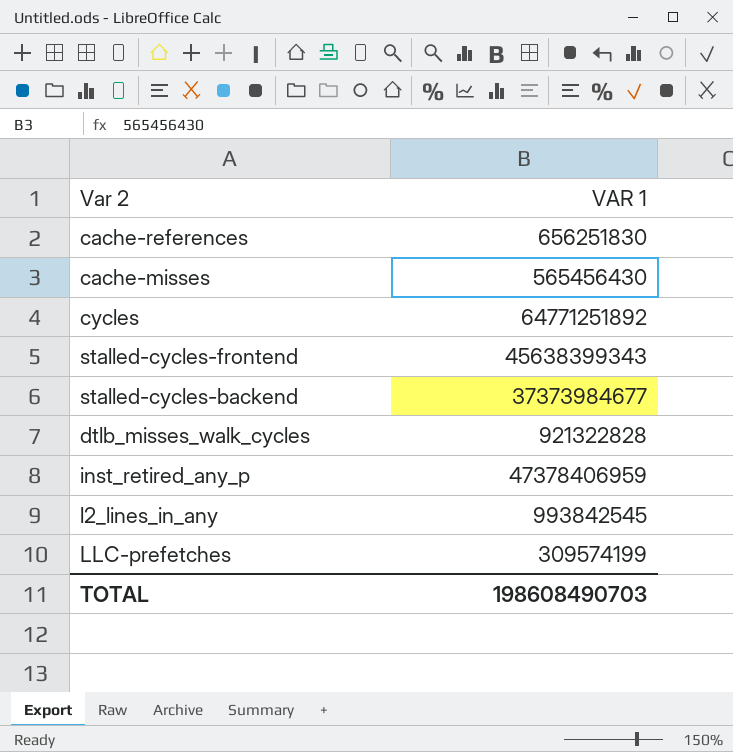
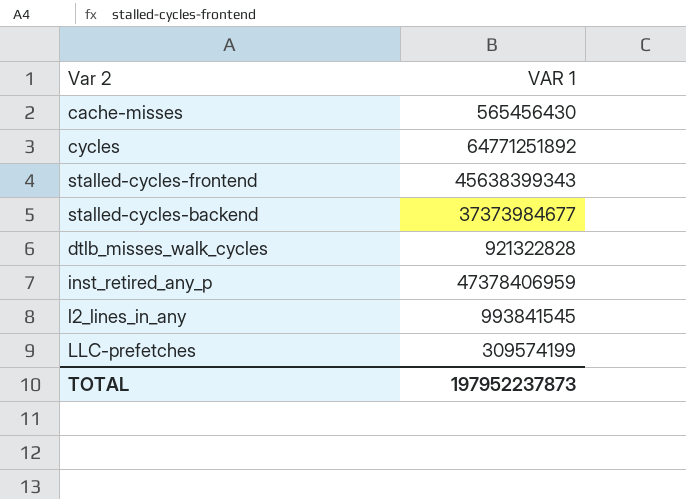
row cache-references: 656251830 -> none
l2_lines_in_any | VAR 1: 993842545 -> 993841545
TOTAL | VAR 1: 198608490703 -> 197952237873

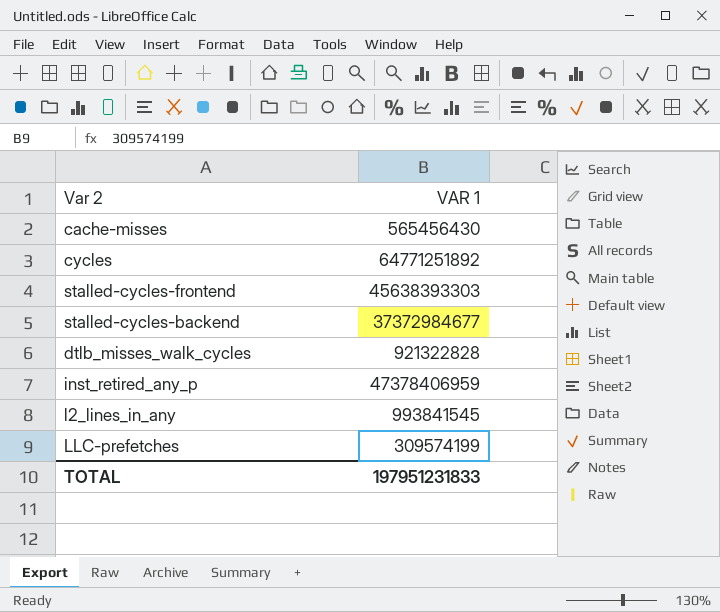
stalled-cycles-frontend | VAR 1: 45638399343 -> 45638393303
stalled-cycles-backend | VAR 1: 37373984677 -> 37372984677
TOTAL | VAR 1: 197952237873 -> 197951231833

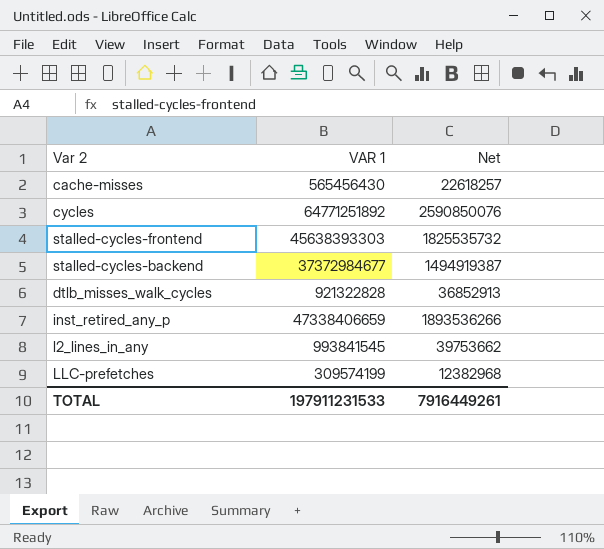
column Net | formula: none -> [VAR 1] * 0.04
inst_retired_any_p | VAR 1: 47378406959 -> 47338406659
TOTAL | VAR 1: 197951231833 -> 197911231533

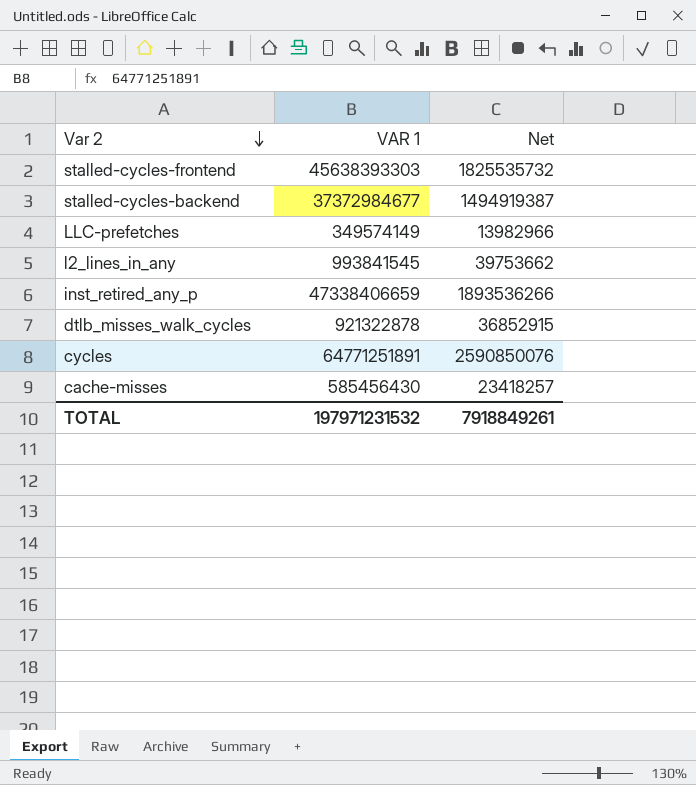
row order: none -> Var 2 descending
LLC-prefetches | VAR 1: 309574199 -> 349574149
LLC-prefetches | Net: 12382968 -> 13982966
dtlb_misses_walk_cycles | VAR 1: 921322828 -> 921322878
dtlb_misses_walk_cycles | Net: 36852913 -> 36852915
cycles | VAR 1: 64771251892 -> 64771251891
cache-misses | VAR 1: 565456430 -> 585456430
cache-misses | Net: 22618257 -> 23418257
TOTAL | VAR 1: 197911231533 -> 197971231532
TOTAL | Net: 7916449261 -> 7918849261

